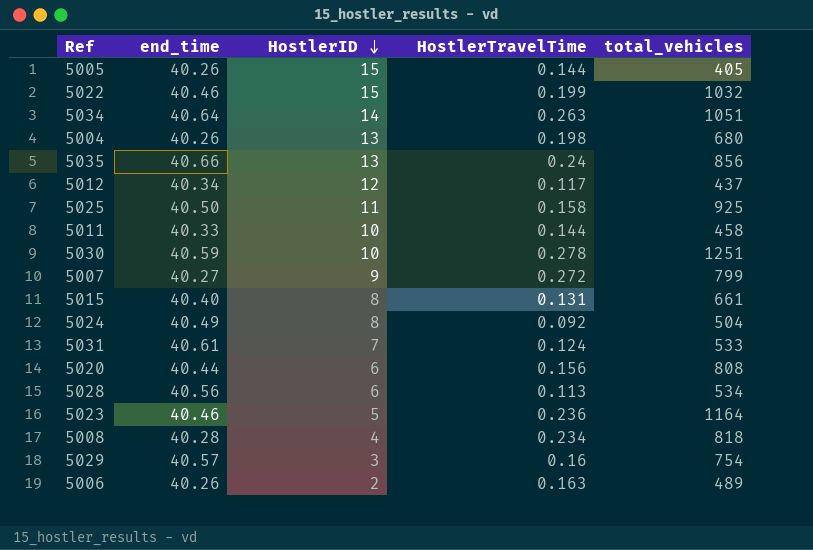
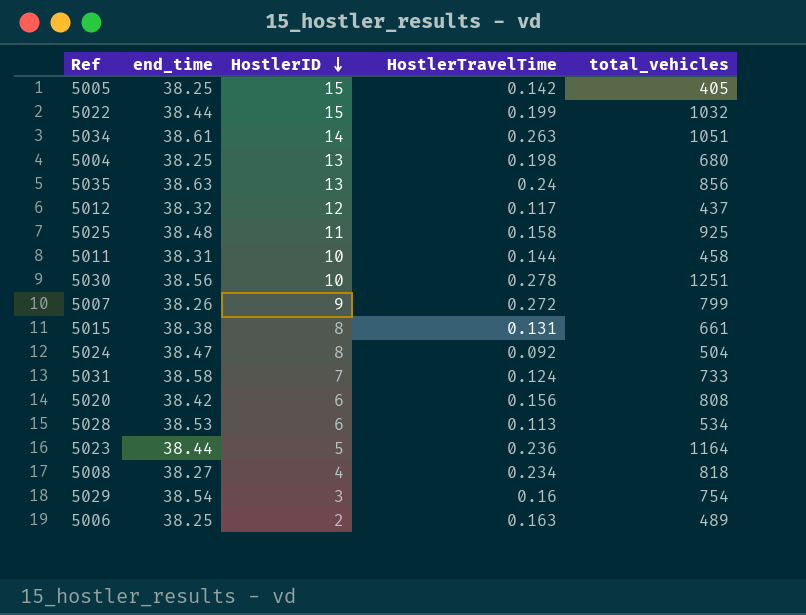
5005 | end_time: 40.26 -> 38.25
5005 | HostlerTravelTime: 0.144 -> 0.142
5022 | end_time: 40.46 -> 38.44
5034 | end_time: 40.64 -> 38.61
5004 | end_time: 40.26 -> 38.25
5035 | end_time: 40.66 -> 38.63
5012 | end_time: 40.34 -> 38.32
5025 | end_time: 40.50 -> 38.48
5011 | end_time: 40.33 -> 38.31
5030 | end_time: 40.59 -> 38.56
5007 | end_time: 40.27 -> 38.26
5015 | end_time: 40.40 -> 38.38
5024 | end_time: 40.49 -> 38.47
5031 | end_time: 40.61 -> 38.58
5031 | total_vehicles: 533 -> 733
5020 | end_time: 40.44 -> 38.42
5028 | end_time: 40.56 -> 38.53
5023 | end_time: 40.46 -> 38.44
5008 | end_time: 40.28 -> 38.27
5029 | end_time: 40.57 -> 38.54
5006 | end_time: 40.26 -> 38.25

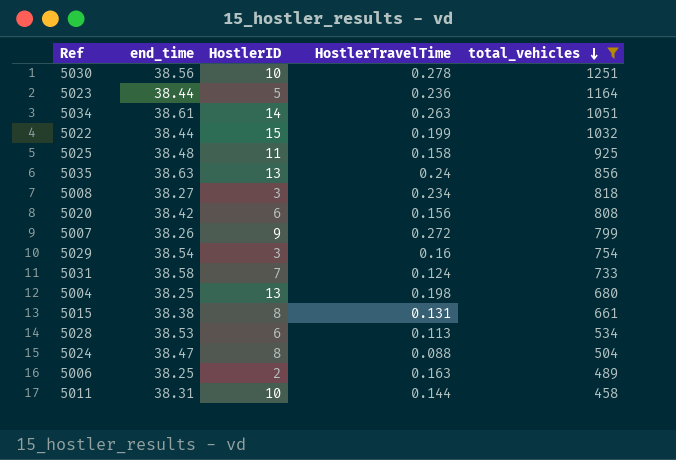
filter: none -> total_vehicles >= 458
row order: HostlerID descending -> total_vehicles descending
5008 | HostlerID: 4 -> 3
5024 | HostlerTravelTime: 0.092 -> 0.088

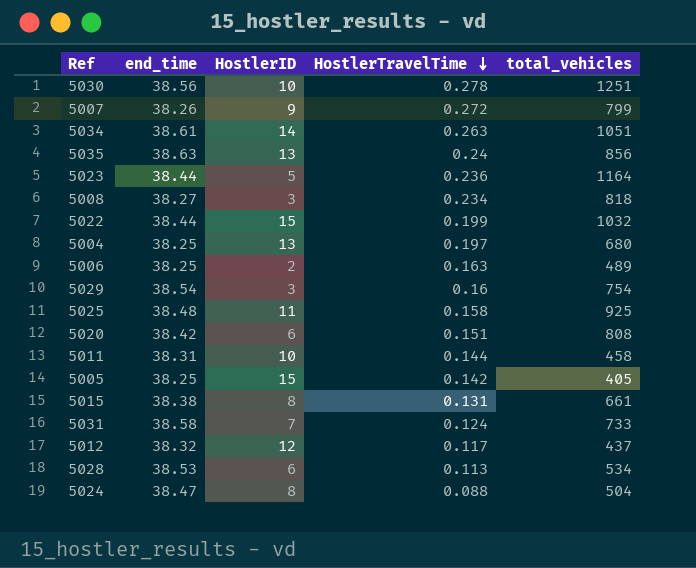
filter: total_vehicles >= 458 -> none
row order: total_vehicles descending -> HostlerTravelTime descending
5004 | HostlerTravelTime: 0.198 -> 0.197
5020 | HostlerTravelTime: 0.156 -> 0.151

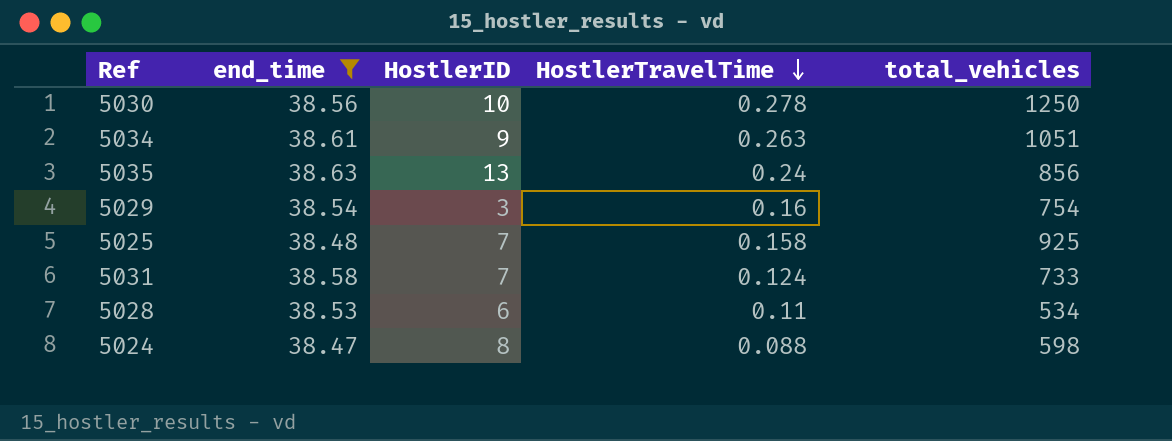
filter: none -> end_time >= 38.47
5030 | total_vehicles: 1251 -> 1250
5034 | HostlerID: 14 -> 9
5025 | HostlerID: 11 -> 7
5028 | HostlerTravelTime: 0.113 -> 0.11
5024 | total_vehicles: 504 -> 598

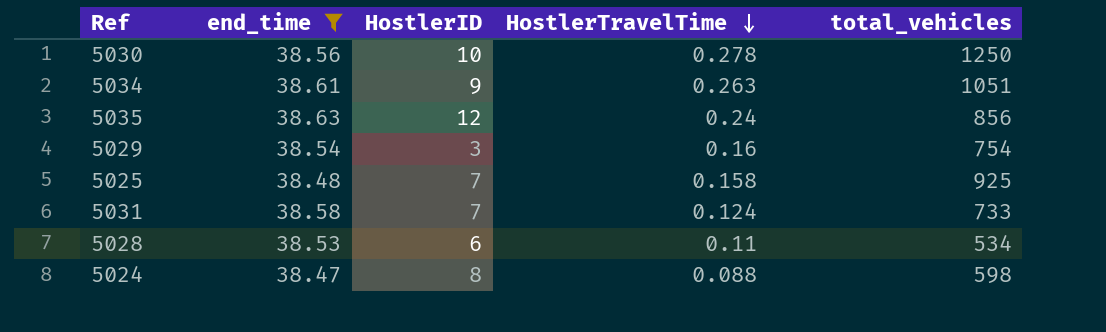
5035 | HostlerID: 13 -> 12

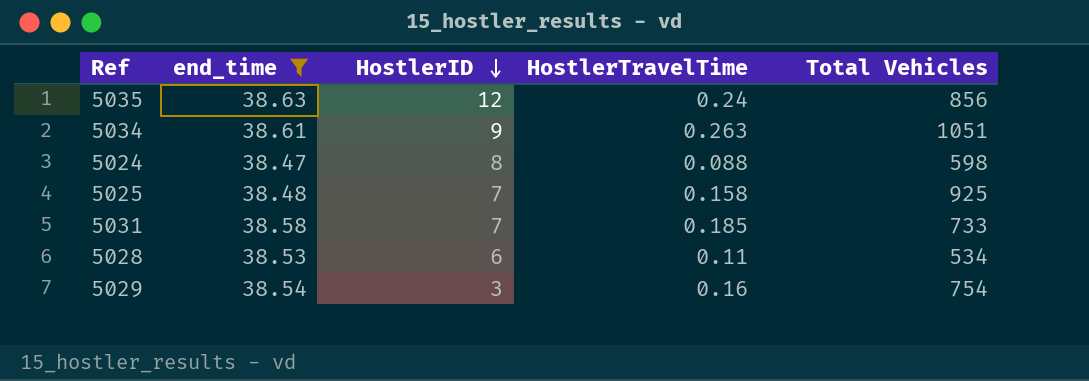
row order: HostlerTravelTime descending -> HostlerID descending
column name: total_vehicles -> Total Vehicles
row 5030: 38.56 | 10 | 0.278 | 1250 -> none
5031 | HostlerTravelTime: 0.124 -> 0.185

